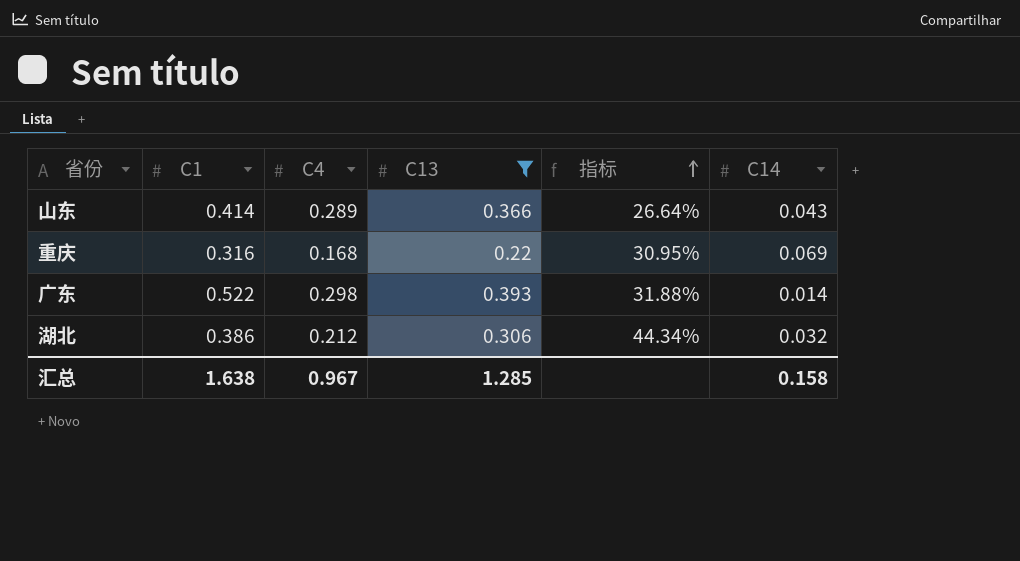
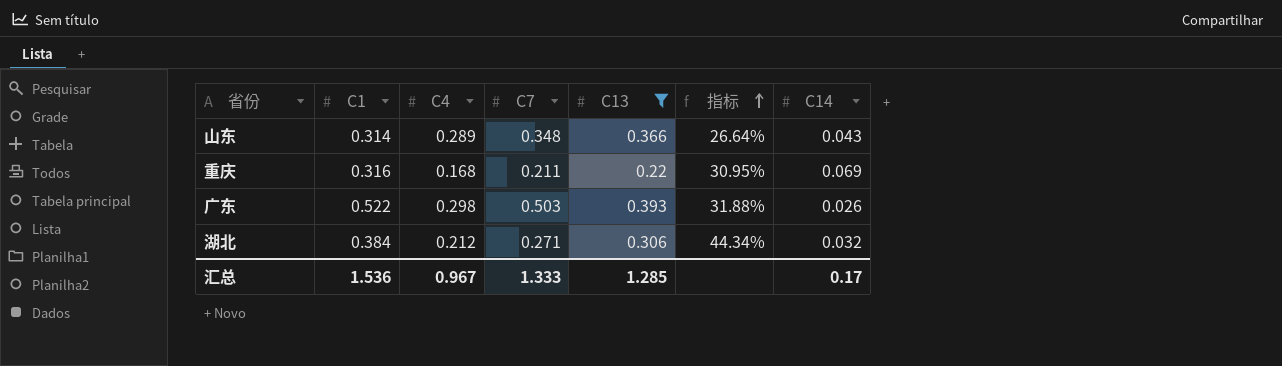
column C7 | position: none -> 4
山东 | C1: 0.414 -> 0.314
广东 | C14: 0.014 -> 0.026
湖北 | C1: 0.386 -> 0.384
汇总 | C1: 1.638 -> 1.536
汇总 | C14: 0.158 -> 0.17

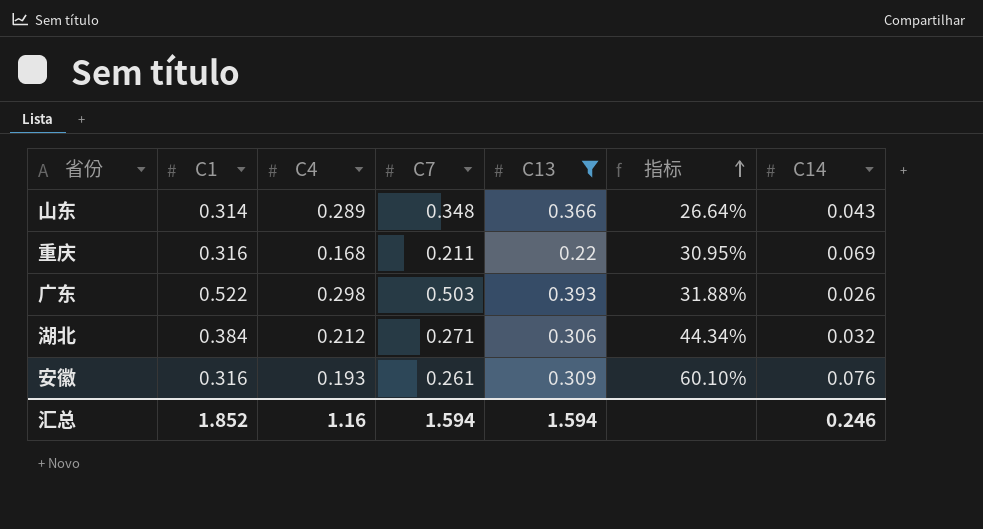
row 安徽: none -> 0.316 | 0.193 | 0.261 | 0.309 | 60.10% | 0.076
汇总 | C1: 1.536 -> 1.852
汇总 | C4: 0.967 -> 1.16
汇总 | C7: 1.333 -> 1.594
汇总 | C13: 1.285 -> 1.594
汇总 | C14: 0.17 -> 0.246

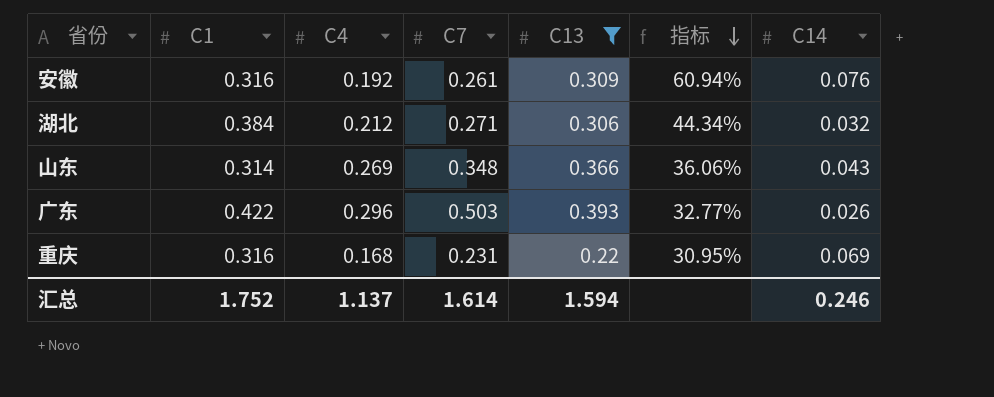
row order: 指标 ascending -> 指标 descending
安徽 | C4: 0.193 -> 0.192
安徽 | 指标: 60.10% -> 60.94%
山东 | C4: 0.289 -> 0.269
山东 | 指标: 26.64% -> 36.06%
广东 | C1: 0.522 -> 0.422
广东 | C4: 0.298 -> 0.296
广东 | 指标: 31.88% -> 32.77%
重庆 | C7: 0.211 -> 0.231
汇总 | C1: 1.852 -> 1.752
汇总 | C4: 1.16 -> 1.137
汇总 | C7: 1.594 -> 1.614

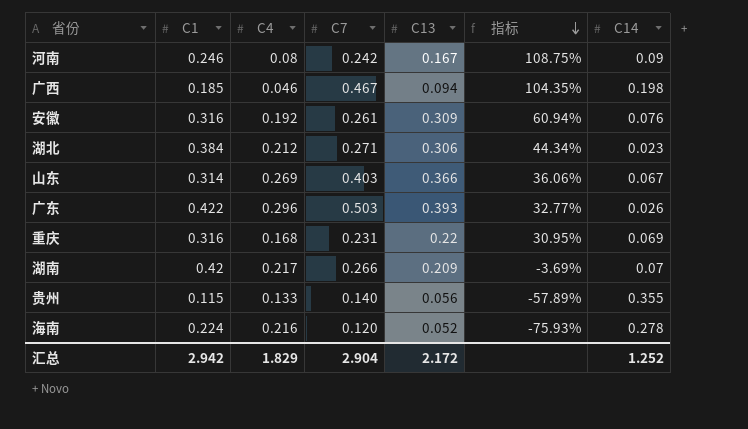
filter: C13 >= 0.22 -> none
湖北 | C14: 0.032 -> 0.023
山东 | C7: 0.348 -> 0.403
山东 | C14: 0.043 -> 0.067
汇总 | C1: 1.752 -> 2.942
汇总 | C4: 1.137 -> 1.829
汇总 | C7: 1.614 -> 2.904
汇总 | C13: 1.594 -> 2.172
汇总 | C14: 0.246 -> 1.252

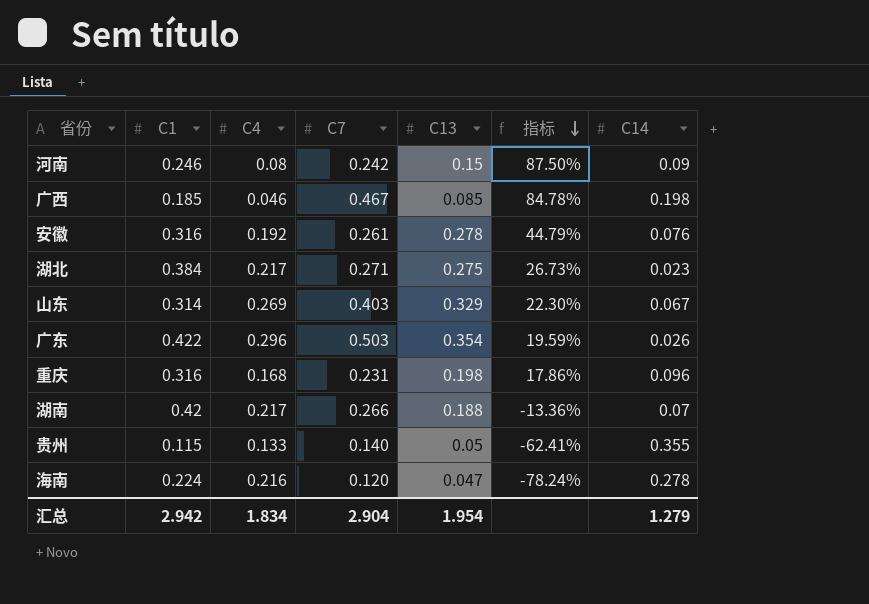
河南 | C13: 0.167 -> 0.15
河南 | 指标: 108.75% -> 87.50%
广西 | C13: 0.094 -> 0.085
广西 | 指标: 104.35% -> 84.78%
安徽 | C13: 0.309 -> 0.278
安徽 | 指标: 60.94% -> 44.79%
湖北 | C4: 0.212 -> 0.217
湖北 | C13: 0.306 -> 0.275
湖北 | 指标: 44.34% -> 26.73%
山东 | C13: 0.366 -> 0.329
山东 | 指标: 36.06% -> 22.30%
广东 | C13: 0.393 -> 0.354
广东 | 指标: 32.77% -> 19.59%
重庆 | C13: 0.22 -> 0.198
重庆 | 指标: 30.95% -> 17.86%
重庆 | C14: 0.069 -> 0.096
湖南 | C13: 0.209 -> 0.188
湖南 | 指标: -3.69% -> -13.36%
贵州 | C13: 0.056 -> 0.05
贵州 | 指标: -57.89% -> -62.41%
海南 | C13: 0.052 -> 0.047
海南 | 指标: -75.93% -> -78.24%
汇总 | C4: 1.829 -> 1.834
汇总 | C13: 2.172 -> 1.954
汇总 | C14: 1.252 -> 1.279

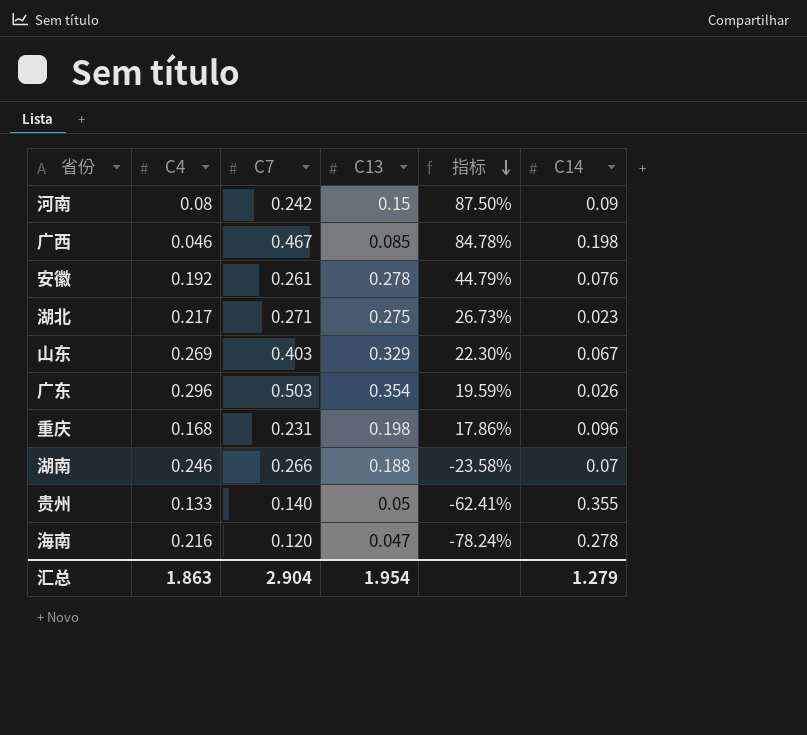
column C1 | position: 2 -> none
湖南 | C4: 0.217 -> 0.246
湖南 | 指标: -13.36% -> -23.58%
汇总 | C4: 1.834 -> 1.863

